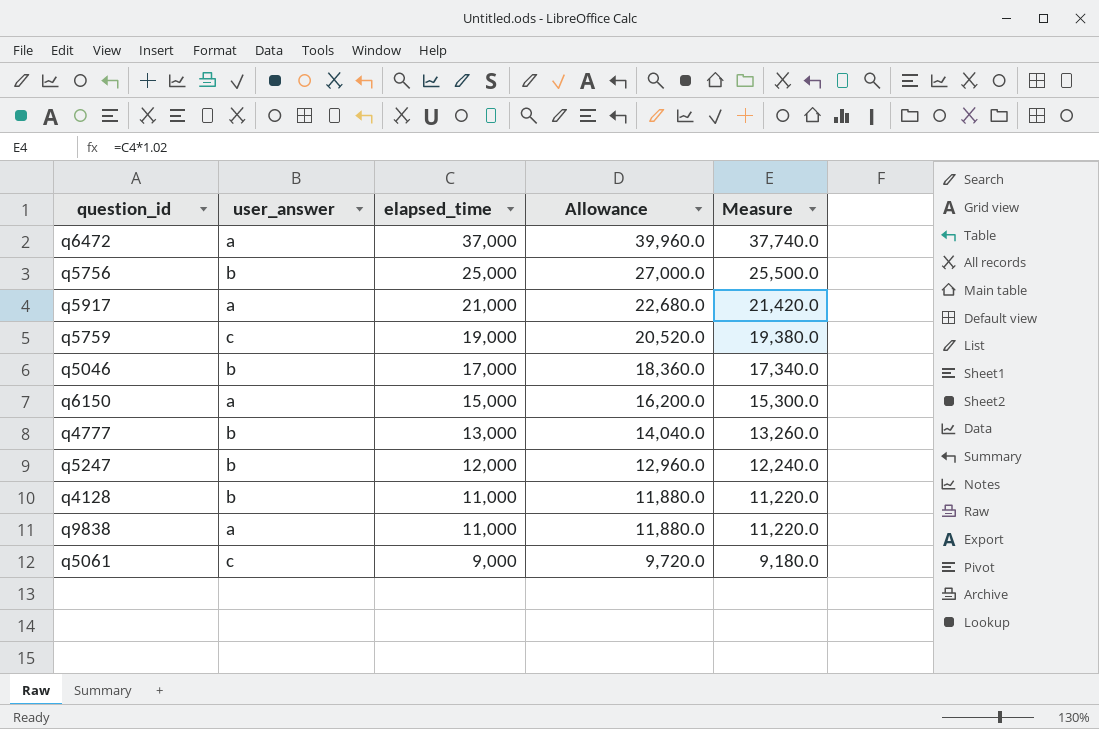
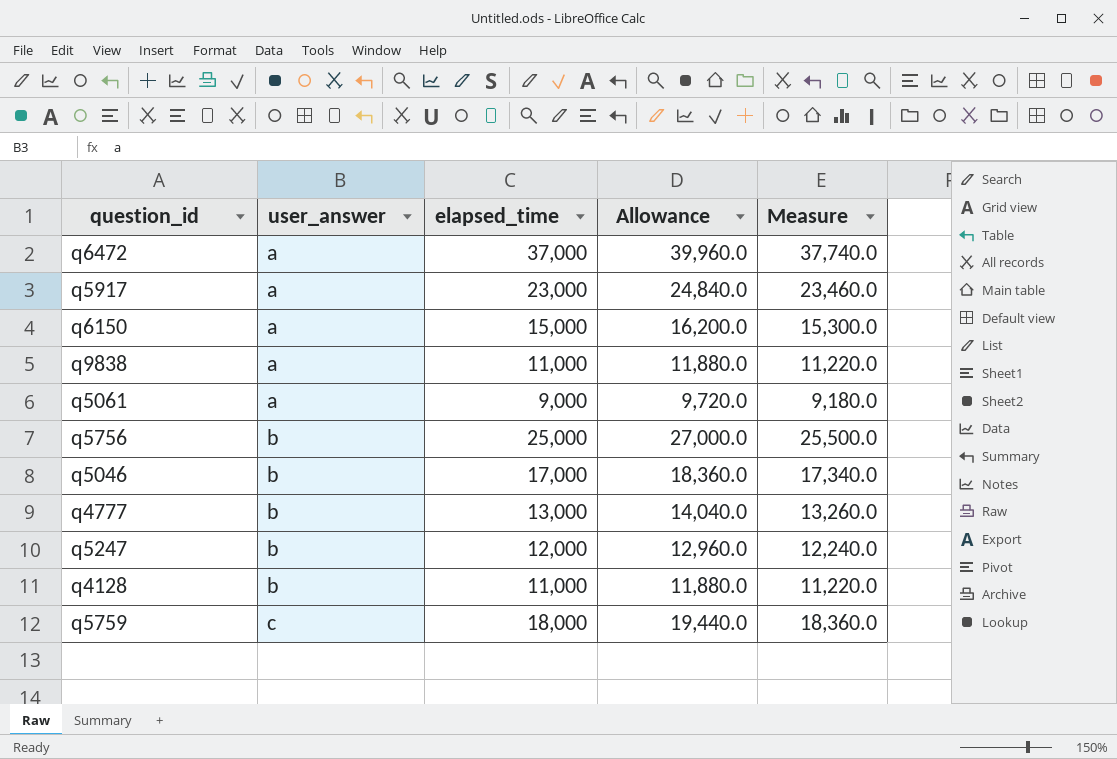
row order: elapsed_time descending -> user_answer ascending
q5917 | elapsed_time: 21,000 -> 23,000
q5917 | Allowance: 22,680.0 -> 24,840.0
q5917 | Measure: 21,420.0 -> 23,460.0
q5061 | user_answer: c -> a
q5759 | elapsed_time: 19,000 -> 18,000
q5759 | Allowance: 20,520.0 -> 19,440.0
q5759 | Measure: 19,380.0 -> 18,360.0

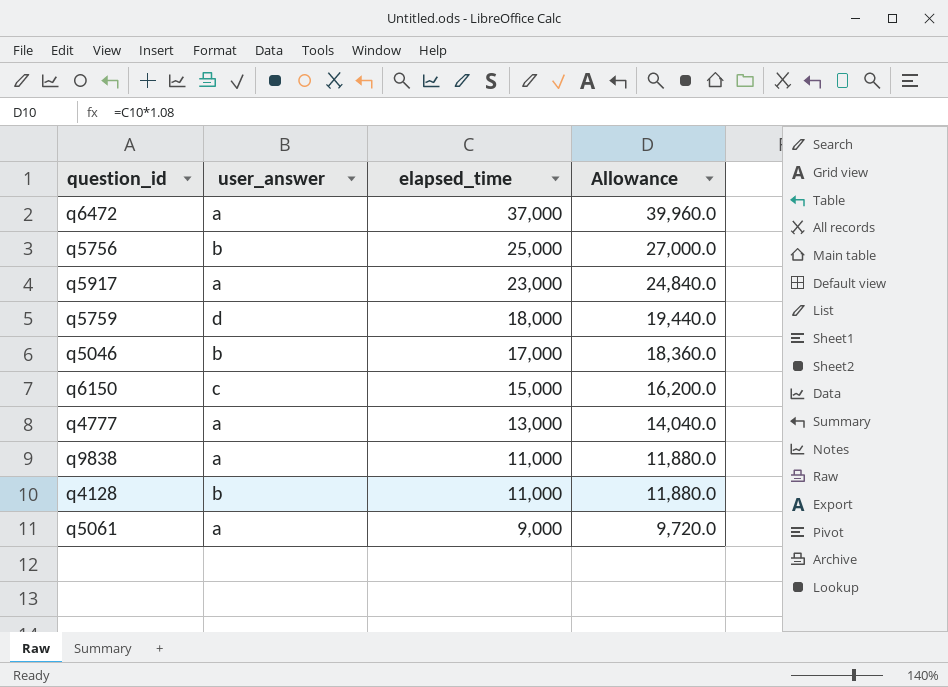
row order: user_answer ascending -> elapsed_time descending
column Measure | formula: [elapsed_time] * 1.02 -> none
row q5247: b | 12,000 | 12,960.0 | 12,240.0 -> none
q5759 | user_answer: c -> d
q6150 | user_answer: a -> c
q4777 | user_answer: b -> a

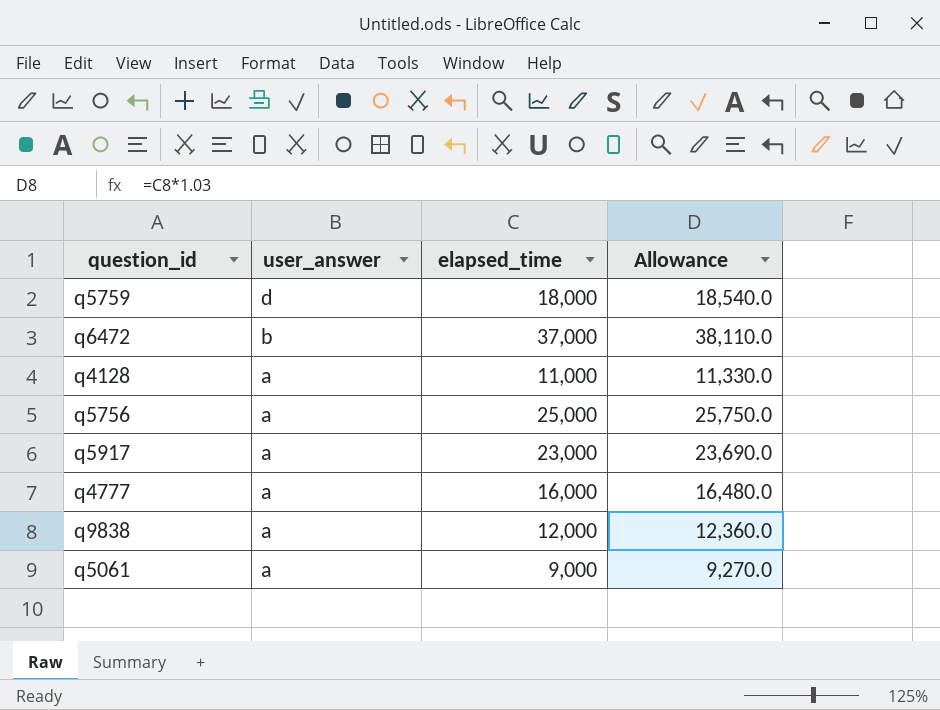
row order: elapsed_time descending -> user_answer descending
column Allowance | formula: [elapsed_time] * 1.08 -> [elapsed_time] * 1.03
row q5046: b | 17,000 | 18,360.0 -> none
row q6150: c | 15,000 | 16,200.0 -> none
q6472 | user_answer: a -> b
q4128 | user_answer: b -> a
q5756 | user_answer: b -> a
q4777 | elapsed_time: 13,000 -> 16,000
q9838 | elapsed_time: 11,000 -> 12,000

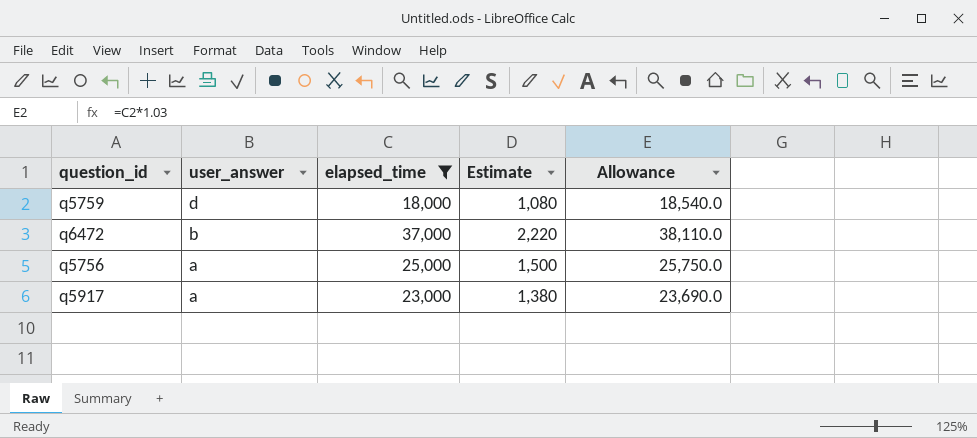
filter: none -> elapsed_time >= 18,000
column Estimate | formula: none -> [elapsed_time] * 0.06

